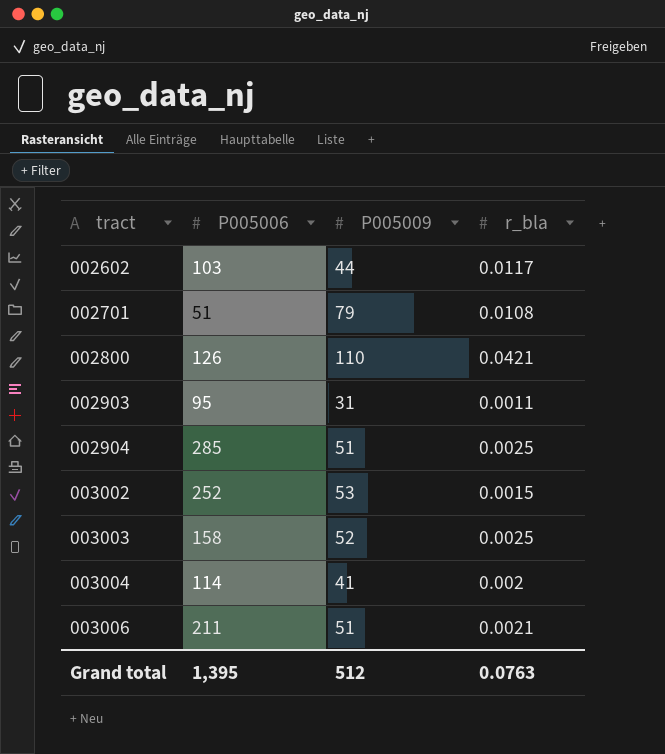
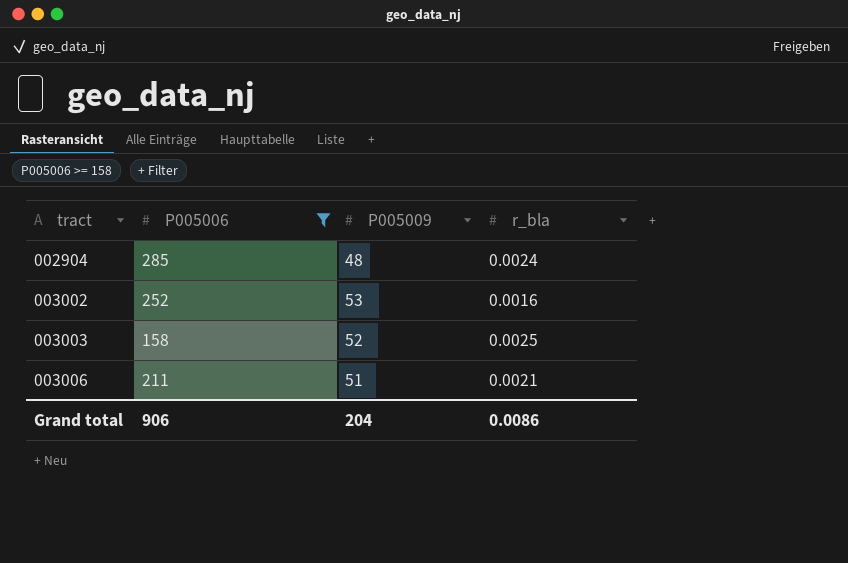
filter: none -> P005006 >= 158
002904 | P005009: 51 -> 48
002904 | r_bla: 0.0025 -> 0.0024
003002 | r_bla: 0.0015 -> 0.0016
Grand total | P005006: 1,395 -> 906
Grand total | P005009: 512 -> 204
Grand total | r_bla: 0.0763 -> 0.0086

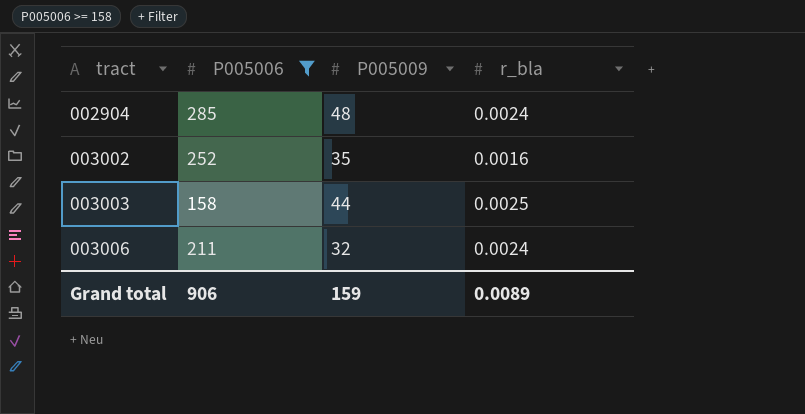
003002 | P005009: 53 -> 35
003003 | P005009: 52 -> 44
003006 | P005009: 51 -> 32
003006 | r_bla: 0.0021 -> 0.0024
Grand total | P005009: 204 -> 159
Grand total | r_bla: 0.0086 -> 0.0089

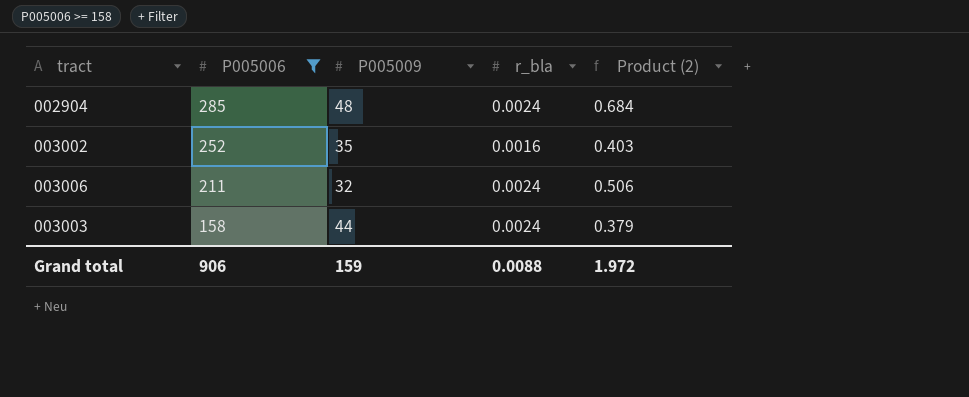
row order: tract ascending -> P005006 descending
column Product (2) | formula: none -> [P005006] * [r_bla]
003003 | r_bla: 0.0025 -> 0.0024
Grand total | r_bla: 0.0089 -> 0.0088

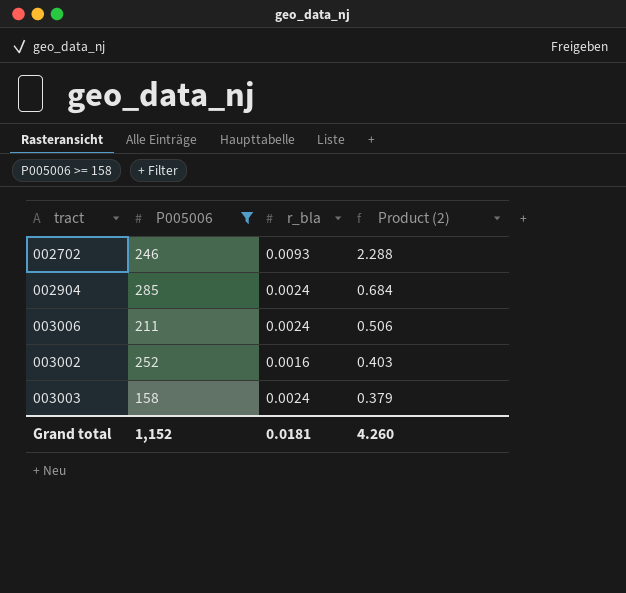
row order: P005006 descending -> Product (2) descending
column P005009 | position: 3 -> none
row 002702: none -> 246 | 0.0093 | 2.288
Grand total | P005006: 906 -> 1,152
Grand total | r_bla: 0.0088 -> 0.0181
Grand total | Product (2): 1.972 -> 4.260

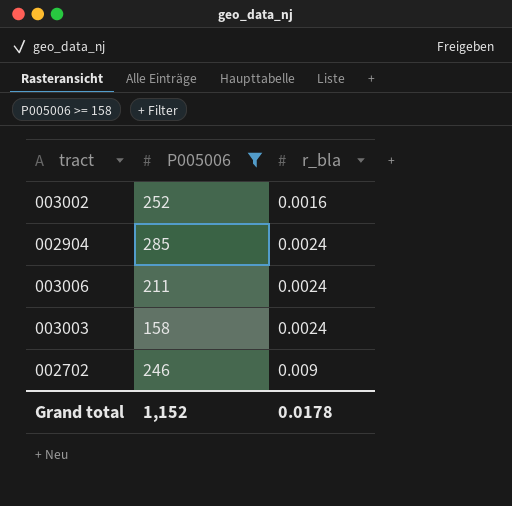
row order: Product (2) descending -> r_bla ascending
column Product (2) | formula: [P005006] * [r_bla] -> none
002702 | r_bla: 0.0093 -> 0.009
Grand total | r_bla: 0.0181 -> 0.0178

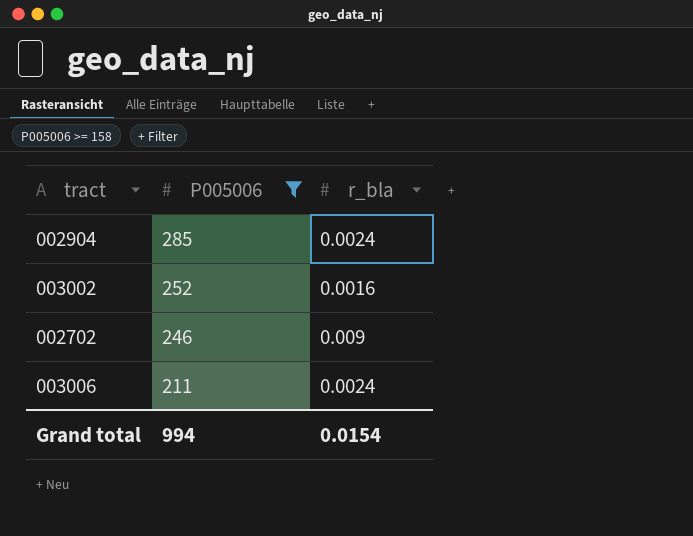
row order: r_bla ascending -> P005006 descending
row 003003: 158 | 0.0024 -> none
Grand total | P005006: 1,152 -> 994
Grand total | r_bla: 0.0178 -> 0.0154

